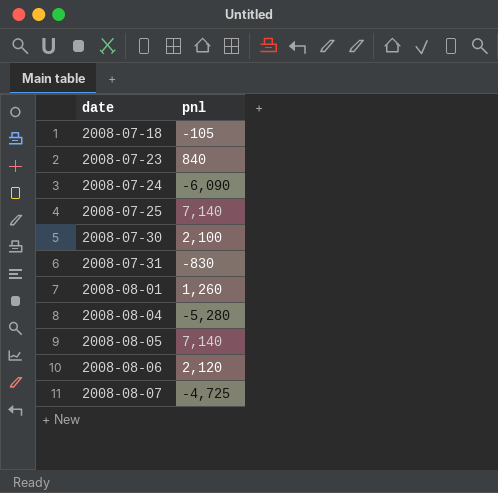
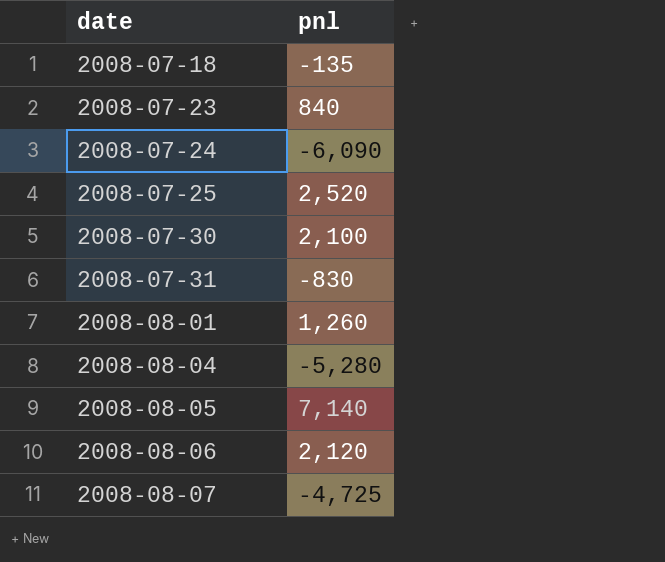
2008-07-18 | pnl: -105 -> -135
2008-07-25 | pnl: 7,140 -> 2,520

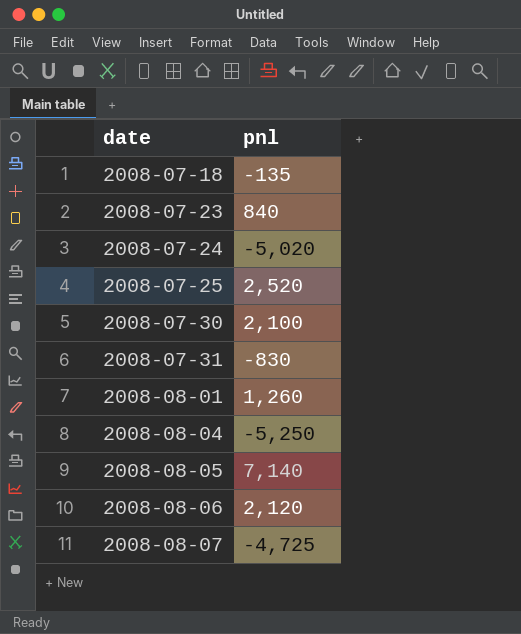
2008-07-24 | pnl: -6,090 -> -5,020
2008-08-04 | pnl: -5,280 -> -5,250

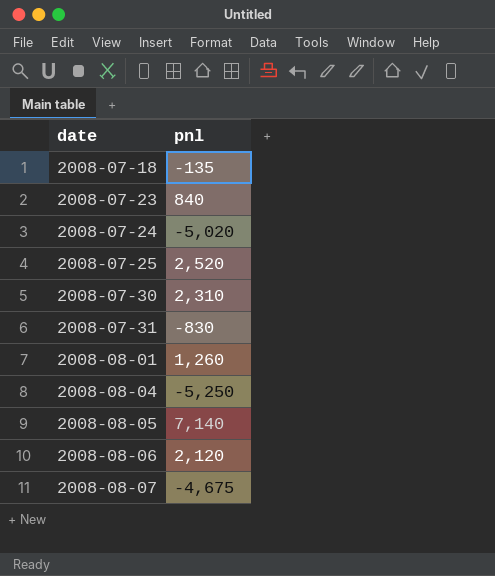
2008-07-30 | pnl: 2,100 -> 2,310
2008-08-07 | pnl: -4,725 -> -4,675

